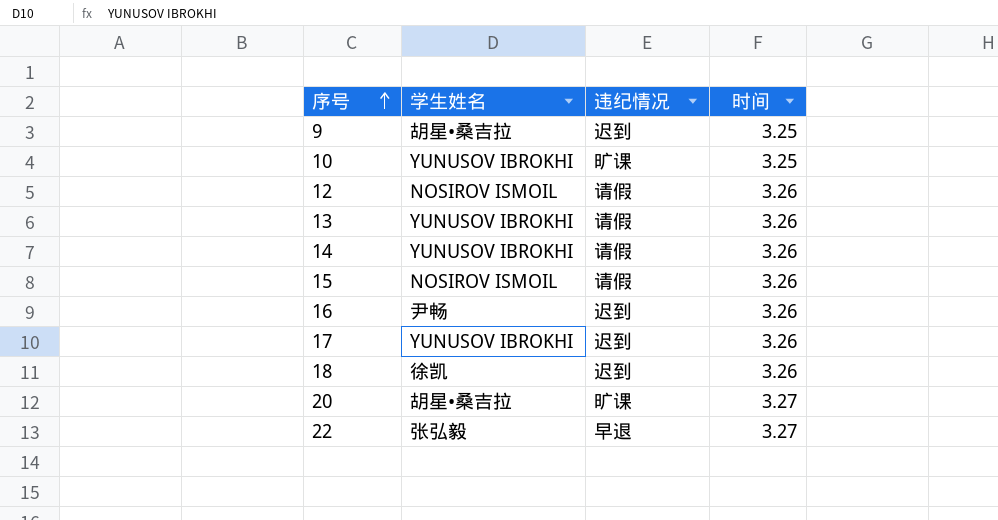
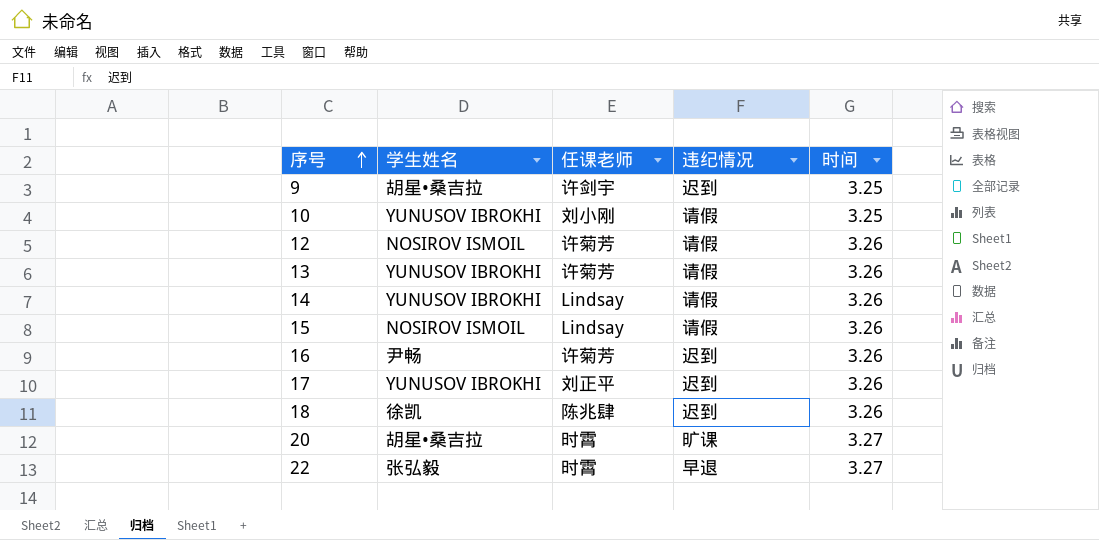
column 任课老师 | position: none -> 3
10 | 违纪情况: 旷课 -> 请假

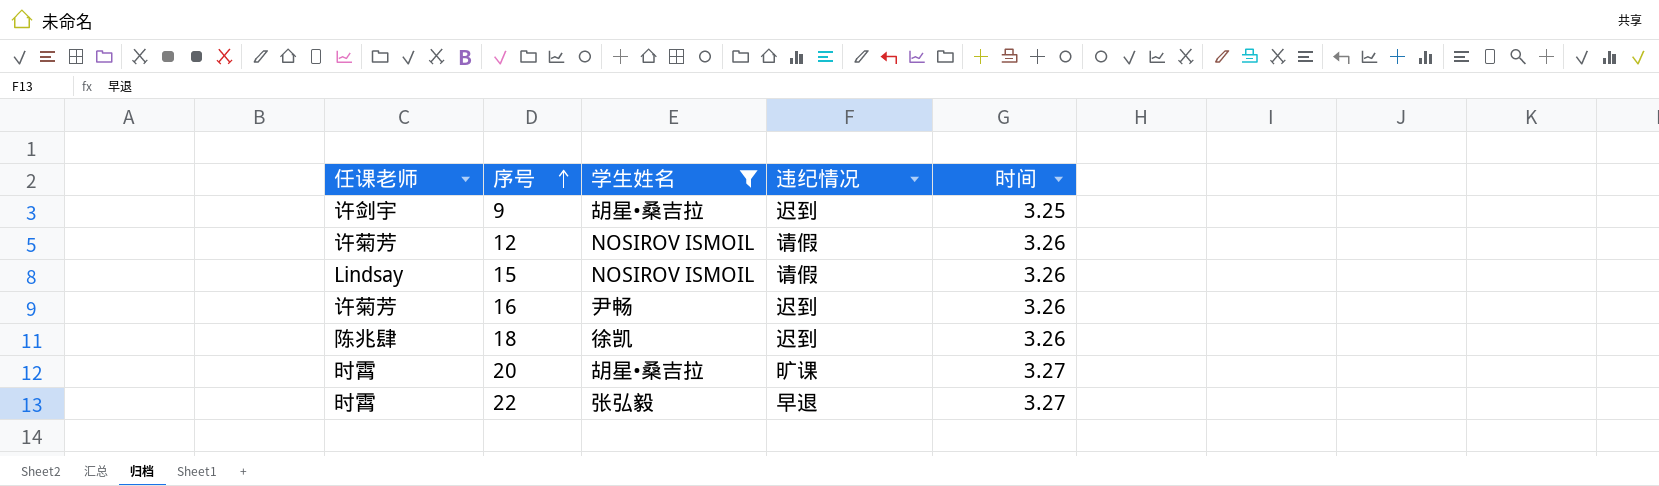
filter: none -> 学生姓名 != YUNUSOV IBROKHI
column 任课老师 | position: 3 -> 1

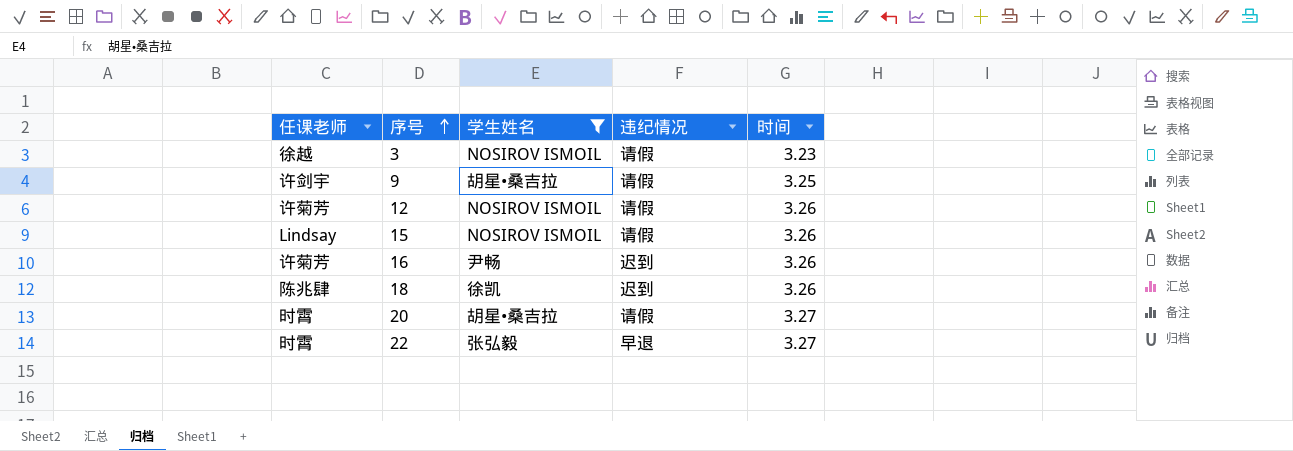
row 3: none -> 徐越 | NOSIROV ISMOIL | 请假 | 3.23
9 | 违纪情况: 迟到 -> 请假
20 | 违纪情况: 旷课 -> 请假

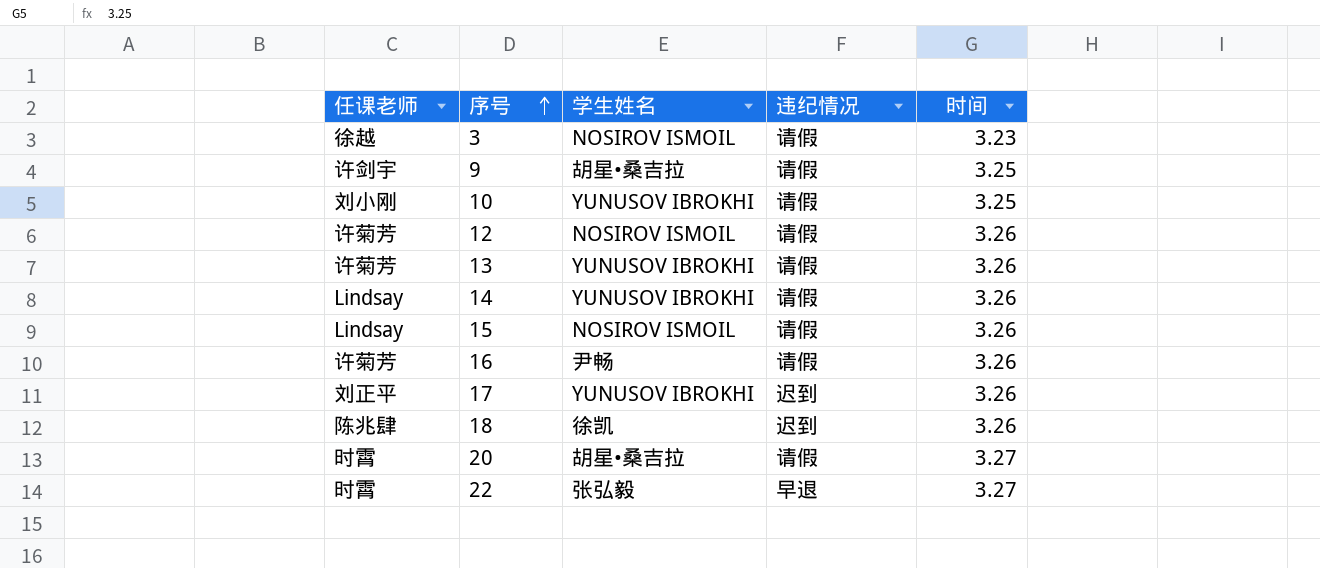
filter: 学生姓名 != YUNUSOV IBROKHI -> none
16 | 违纪情况: 迟到 -> 请假

